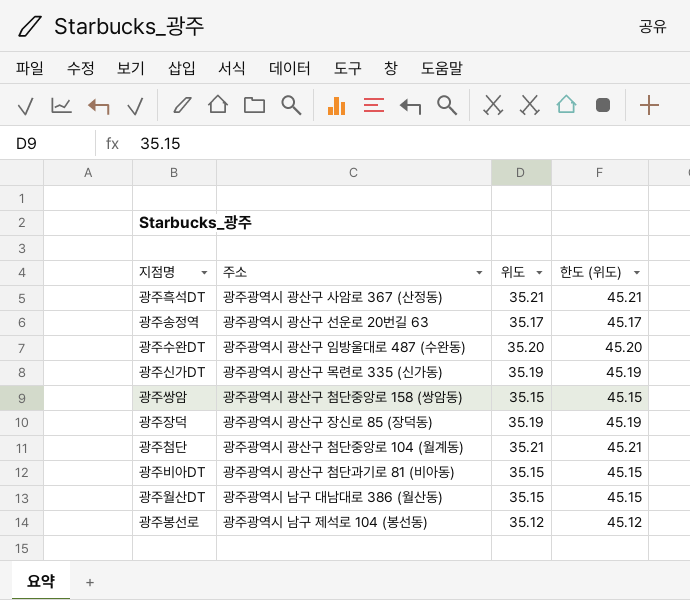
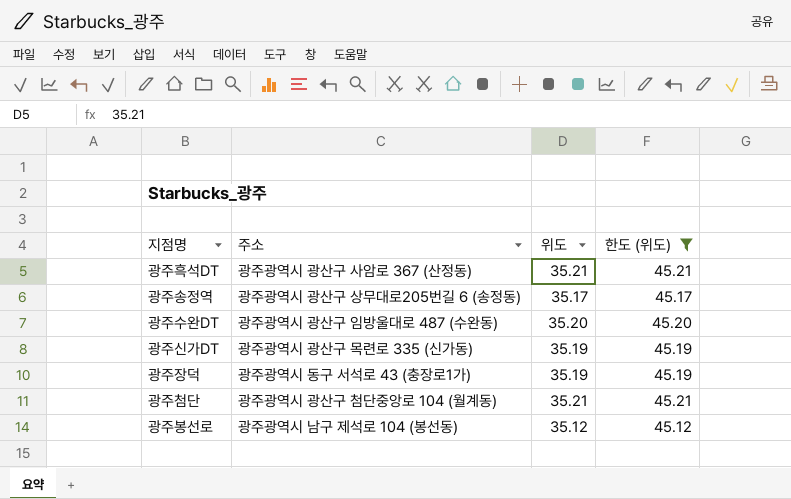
filter: none -> 한도 (위도) != 45.15
광주송정역 | 주소: 광주광역시 광산구 선운로 20번길 63 -> 광주광역시 광산구 상무대로205번길 6 (송정동)
광주장덕 | 주소: 광주광역시 광산구 장신로 85 (장덕동) -> 광주광역시 동구 서석로 43 (충장로1가)

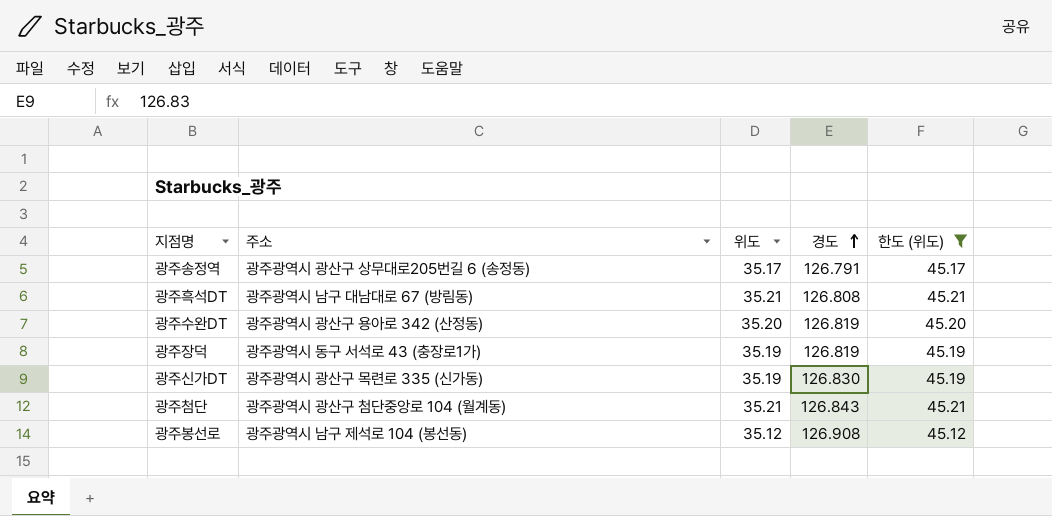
row order: none -> 경도 ascending
column 경도 | position: none -> 4
광주흑석DT | 주소: 광주광역시 광산구 사암로 367 (산정동) -> 광주광역시 남구 대남대로 67 (방림동)
광주수완DT | 주소: 광주광역시 광산구 임방울대로 487 (수완동) -> 광주광역시 광산구 용아로 342 (산정동)

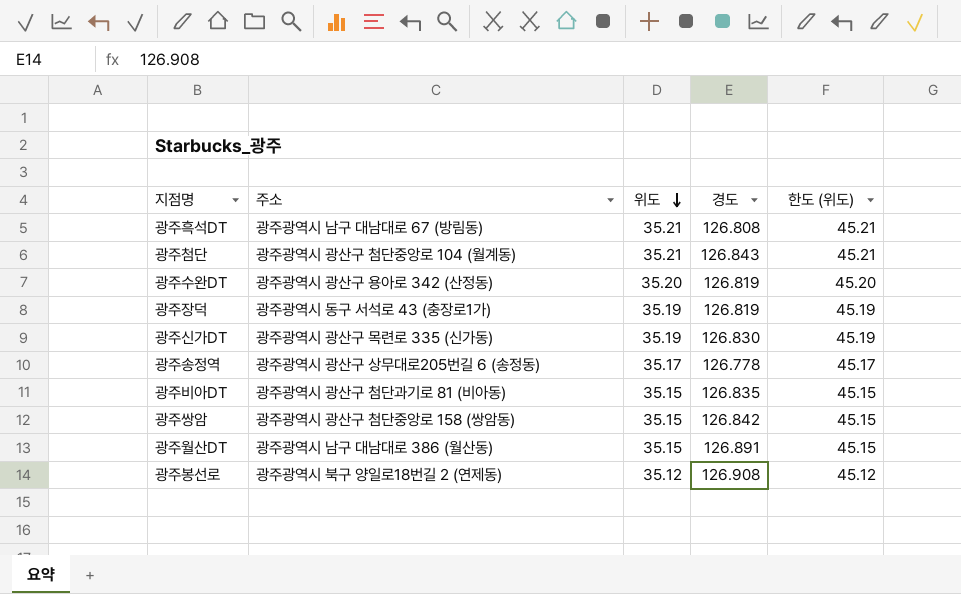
filter: 한도 (위도) != 45.15 -> none
row order: 경도 ascending -> 위도 descending
광주송정역 | 경도: 126.791 -> 126.778
광주봉선로 | 주소: 광주광역시 남구 제석로 104 (봉선동) -> 광주광역시 북구 양일로18번길 2 (연제동)

